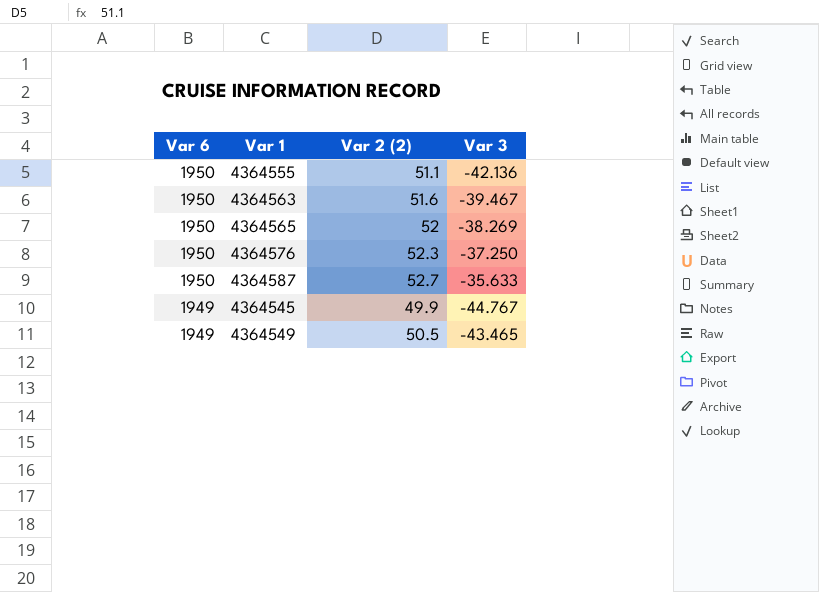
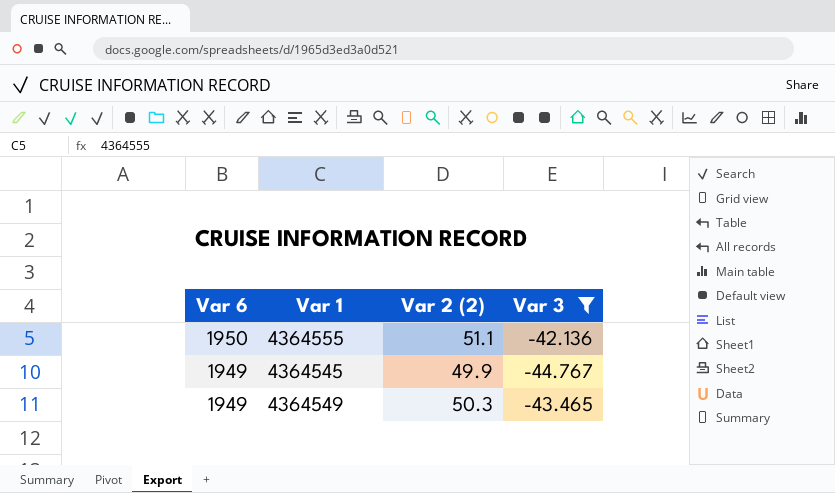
filter: none -> Var 3 <= -42.136
4364549 | Var 2 (2): 50.5 -> 50.3

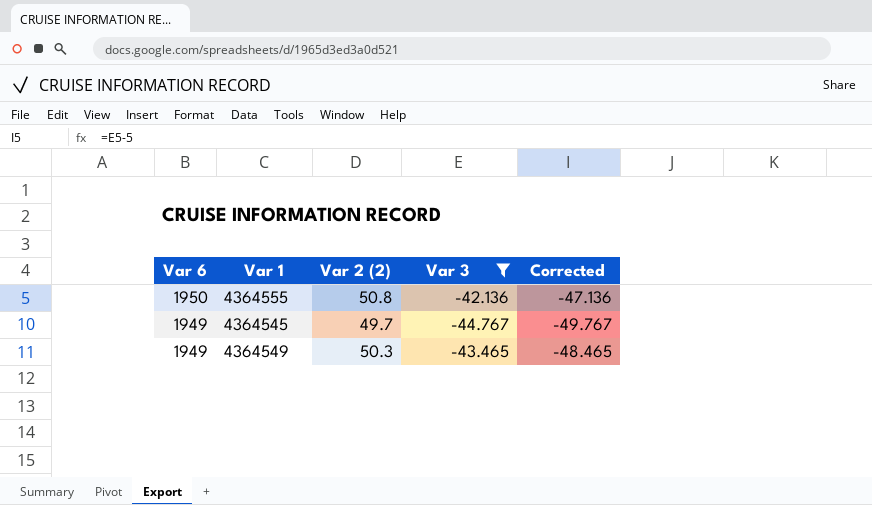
column Corrected | formula: none -> [Var 3] - 5
4364555 | Var 2 (2): 51.1 -> 50.8
4364545 | Var 2 (2): 49.9 -> 49.7

